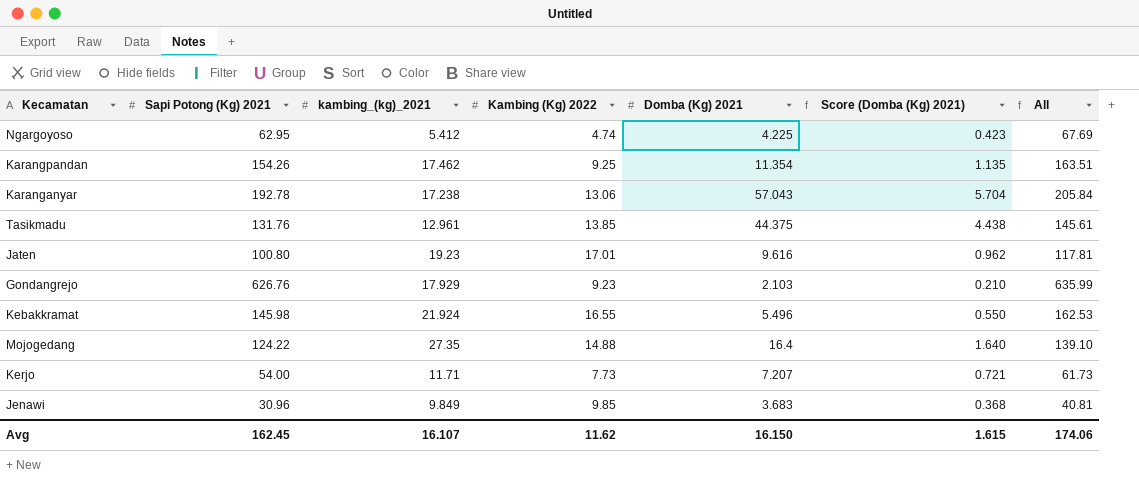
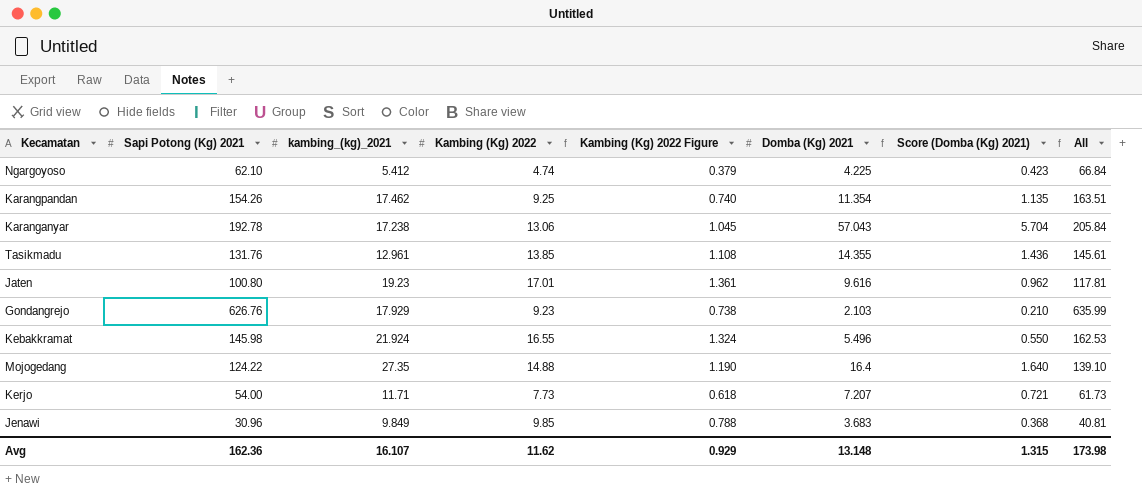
column Kambing (Kg) 2022 Figure | formula: none -> [Kambing (Kg) 2022] * 0.08
Ngargoyoso | Sapi Potong (Kg) 2021: 62.95 -> 62.10
Ngargoyoso | All: 67.69 -> 66.84
Tasikmadu | Domba (Kg) 2021: 44.375 -> 14.355
Tasikmadu | Score (Domba (Kg) 2021): 4.438 -> 1.436
Avg | Sapi Potong (Kg) 2021: 162.45 -> 162.36
Avg | Domba (Kg) 2021: 16.150 -> 13.148
Avg | Score (Domba (Kg) 2021): 1.615 -> 1.315
Avg | All: 174.06 -> 173.98

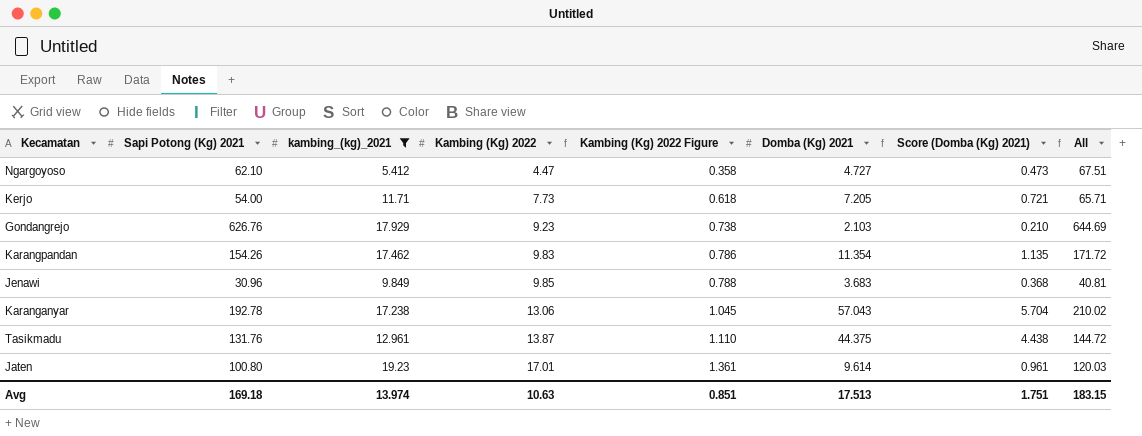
filter: none -> kambing_(kg)_2021 <= 19.23
row order: none -> Kambing (Kg) 2022 ascending
column All | formula: [Sapi Potong (Kg) 2021] + [Kambing (Kg) 2022] -> [Sapi Potong (Kg) 2021] + [kambing_(kg)_2021]
Ngargoyoso | Kambing (Kg) 2022: 4.74 -> 4.47
Ngargoyoso | Kambing (Kg) 2022 Figure: 0.379 -> 0.358
Ngargoyoso | Domba (Kg) 2021: 4.225 -> 4.727
Ngargoyoso | Score (Domba (Kg) 2021): 0.423 -> 0.473
Kerjo | Domba (Kg) 2021: 7.207 -> 7.205
Karangpandan | Kambing (Kg) 2022: 9.25 -> 9.83
Karangpandan | Kambing (Kg) 2022 Figure: 0.740 -> 0.786
Tasikmadu | Kambing (Kg) 2022: 13.85 -> 13.87
Tasikmadu | Kambing (Kg) 2022 Figure: 1.108 -> 1.110
Tasikmadu | Domba (Kg) 2021: 14.355 -> 44.375
Tasikmadu | Score (Domba (Kg) 2021): 1.436 -> 4.438
Jaten | Domba (Kg) 2021: 9.616 -> 9.614
Jaten | Score (Domba (Kg) 2021): 0.962 -> 0.961
Avg | Sapi Potong (Kg) 2021: 162.36 -> 169.18
Avg | kambing_(kg)_2021: 16.107 -> 13.974
Avg | Kambing (Kg) 2022: 11.62 -> 10.63
Avg | Kambing (Kg) 2022 Figure: 0.929 -> 0.851
Avg | Domba (Kg) 2021: 13.148 -> 17.513
Avg | Score (Domba (Kg) 2021): 1.315 -> 1.751
Avg | All: 173.98 -> 183.15

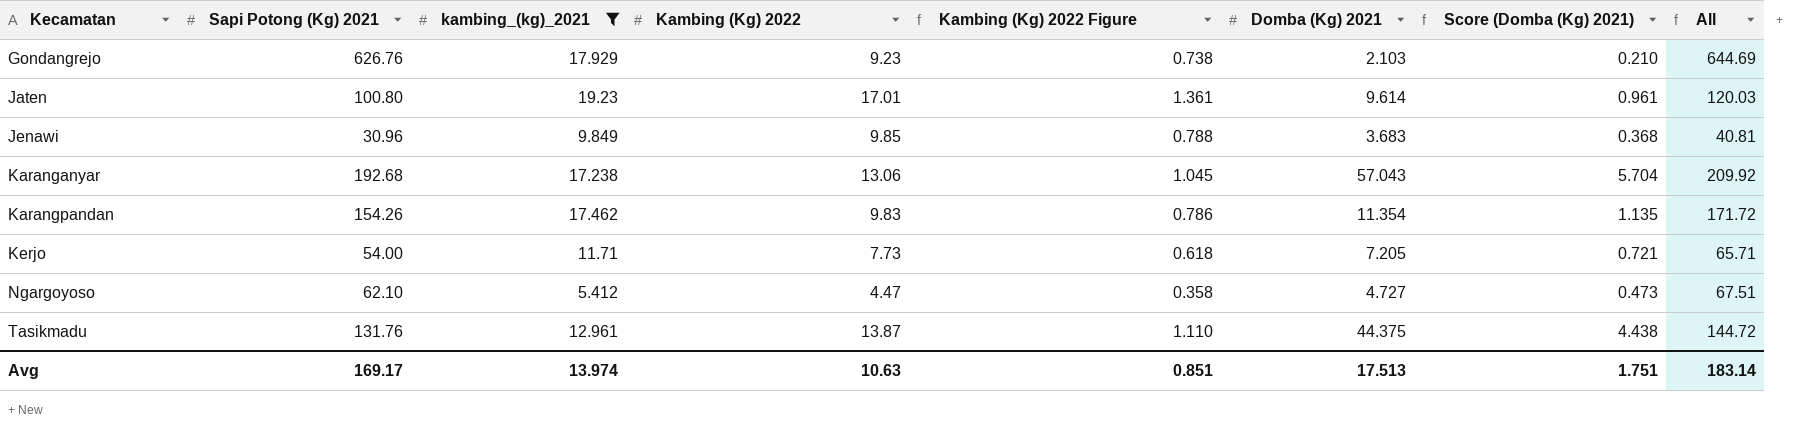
row order: Kambing (Kg) 2022 ascending -> Kecamatan ascending
Karanganyar | Sapi Potong (Kg) 2021: 192.78 -> 192.68
Karanganyar | All: 210.02 -> 209.92
Avg | Sapi Potong (Kg) 2021: 169.18 -> 169.17
Avg | All: 183.15 -> 183.14

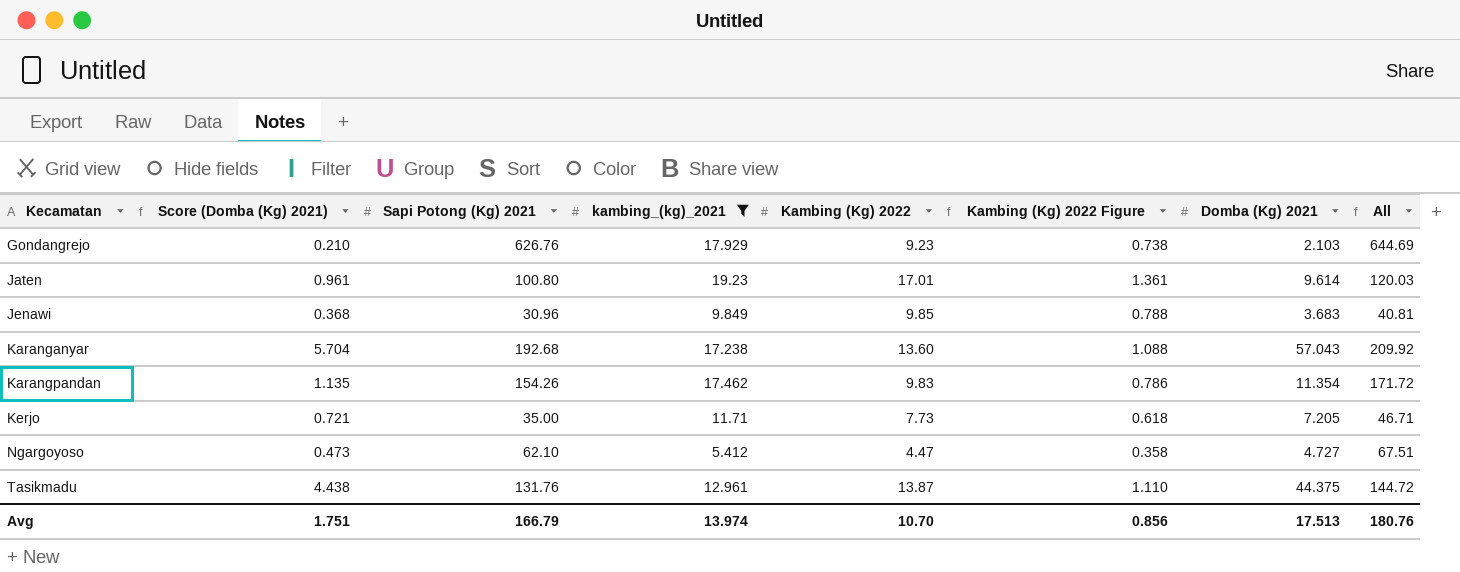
column Score (Domba (Kg) 2021) | position: 7 -> 2
Karanganyar | Kambing (Kg) 2022: 13.06 -> 13.60
Karanganyar | Kambing (Kg) 2022 Figure: 1.045 -> 1.088
Kerjo | Sapi Potong (Kg) 2021: 54.00 -> 35.00
Kerjo | All: 65.71 -> 46.71
Avg | Sapi Potong (Kg) 2021: 169.17 -> 166.79
Avg | Kambing (Kg) 2022: 10.63 -> 10.70
Avg | Kambing (Kg) 2022 Figure: 0.851 -> 0.856
Avg | All: 183.14 -> 180.76

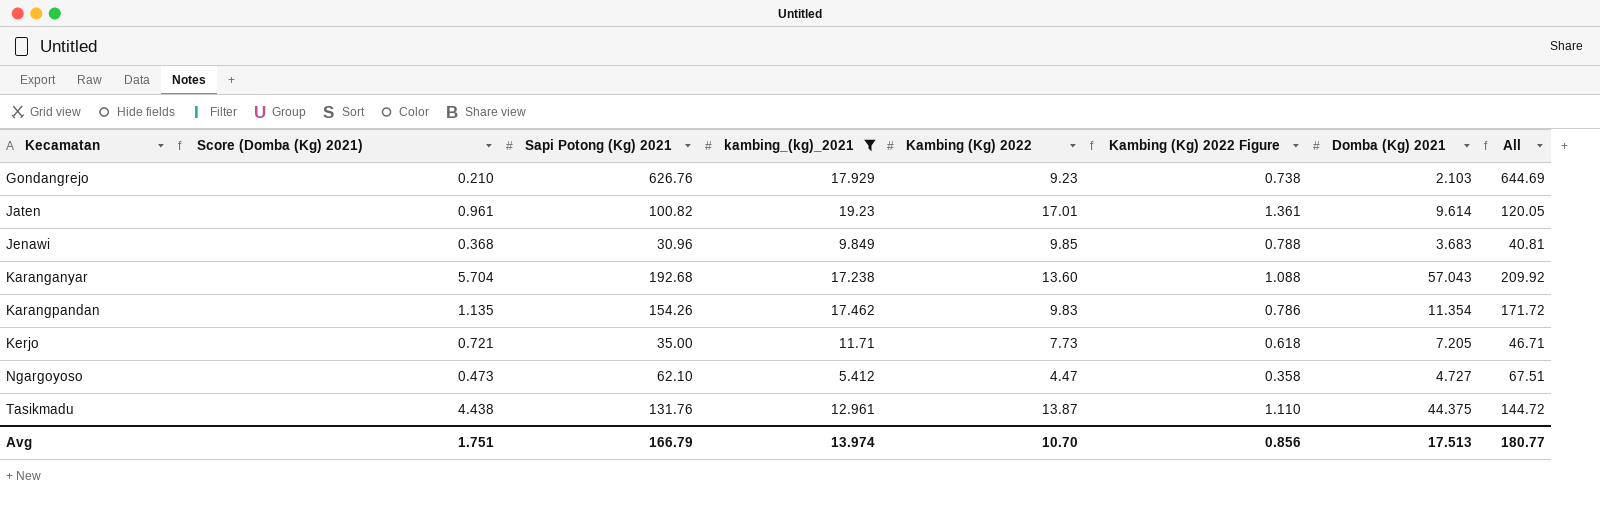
Jaten | Sapi Potong (Kg) 2021: 100.80 -> 100.82
Jaten | All: 120.03 -> 120.05
Avg | All: 180.76 -> 180.77

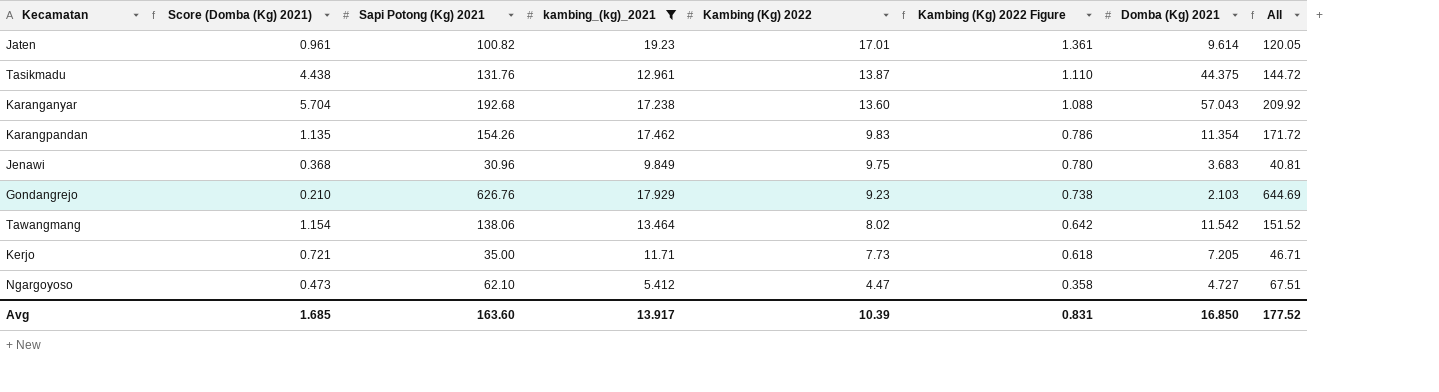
row order: Kecamatan ascending -> Kambing (Kg) 2022 descending
Jenawi | Kambing (Kg) 2022: 9.85 -> 9.75
Jenawi | Kambing (Kg) 2022 Figure: 0.788 -> 0.780
row Tawangmang: none -> 1.154 | 138.06 | 13.464 | 8.02 | 0.642 | 11.542 | 151.52
Avg | Score (Domba (Kg) 2021): 1.751 -> 1.685
Avg | Sapi Potong (Kg) 2021: 166.79 -> 163.60
Avg | kambing_(kg)_2021: 13.974 -> 13.917
Avg | Kambing (Kg) 2022: 10.70 -> 10.39
Avg | Kambing (Kg) 2022 Figure: 0.856 -> 0.831
Avg | Domba (Kg) 2021: 17.513 -> 16.850
Avg | All: 180.77 -> 177.52

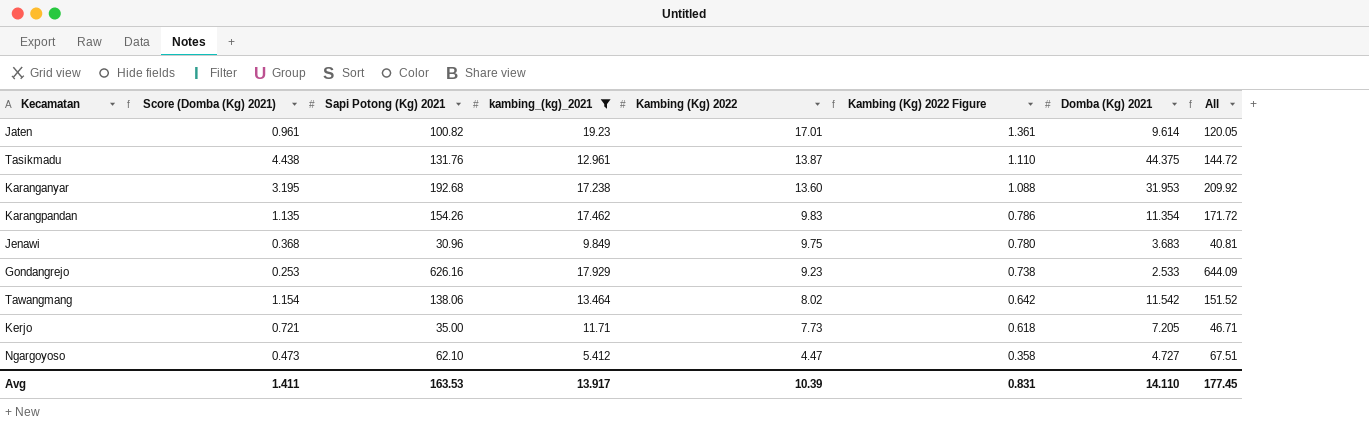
Karanganyar | Score (Domba (Kg) 2021): 5.704 -> 3.195
Karanganyar | Domba (Kg) 2021: 57.043 -> 31.953
Gondangrejo | Score (Domba (Kg) 2021): 0.210 -> 0.253
Gondangrejo | Sapi Potong (Kg) 2021: 626.76 -> 626.16
Gondangrejo | Domba (Kg) 2021: 2.103 -> 2.533
Gondangrejo | All: 644.69 -> 644.09
Avg | Score (Domba (Kg) 2021): 1.685 -> 1.411
Avg | Sapi Potong (Kg) 2021: 163.60 -> 163.53
Avg | Domba (Kg) 2021: 16.850 -> 14.110
Avg | All: 177.52 -> 177.45

